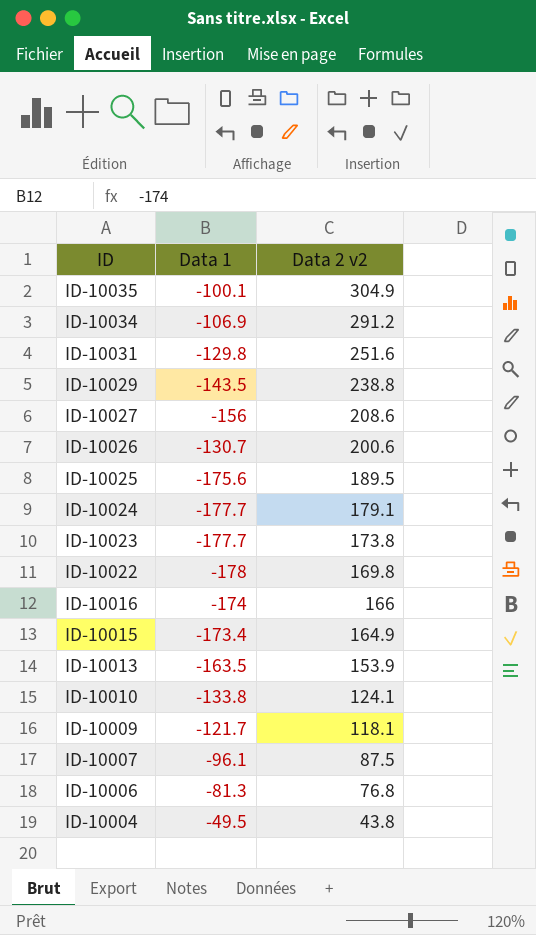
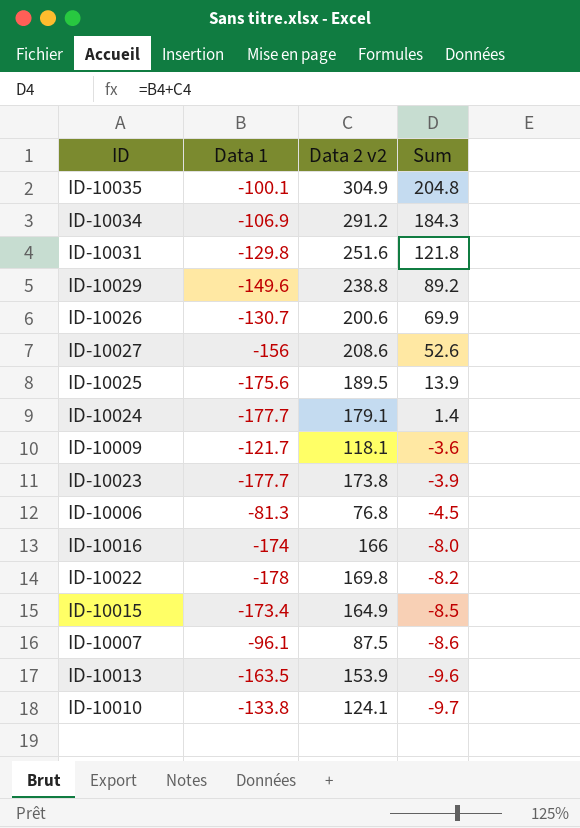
row order: ID descending -> Sum descending
column Sum | formula: none -> [Data 1] + [Data 2 v2]
row ID-10004: -49.5 | 43.8 -> none
ID-10029 | Data 1: -143.5 -> -149.6

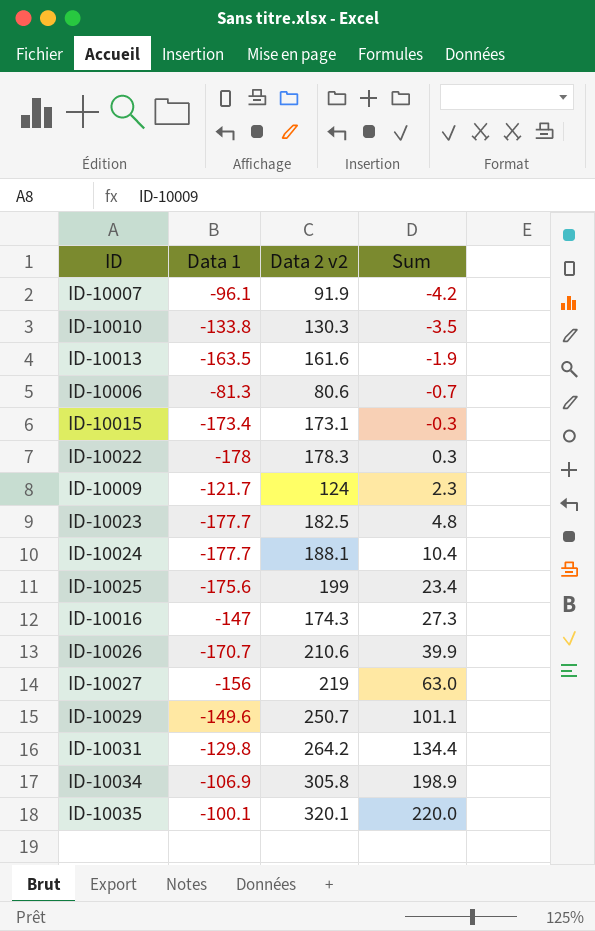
row order: Sum descending -> Sum ascending
ID-10007 | Data 2 v2: 87.5 -> 91.9
ID-10007 | Sum: -8.6 -> -4.2
ID-10010 | Data 2 v2: 124.1 -> 130.3
ID-10010 | Sum: -9.7 -> -3.5
ID-10013 | Data 2 v2: 153.9 -> 161.6
ID-10013 | Sum: -9.6 -> -1.9
ID-10006 | Data 2 v2: 76.8 -> 80.6
ID-10006 | Sum: -4.5 -> -0.7
ID-10015 | Data 2 v2: 164.9 -> 173.1
ID-10015 | Sum: -8.5 -> -0.3
ID-10022 | Data 2 v2: 169.8 -> 178.3
ID-10022 | Sum: -8.2 -> 0.3
ID-10009 | Data 2 v2: 118.1 -> 124
ID-10009 | Sum: -3.6 -> 2.3
ID-10023 | Data 2 v2: 173.8 -> 182.5
ID-10023 | Sum: -3.9 -> 4.8
ID-10024 | Data 2 v2: 179.1 -> 188.1
ID-10024 | Sum: 1.4 -> 10.4
ID-10025 | Data 2 v2: 189.5 -> 199
ID-10025 | Sum: 13.9 -> 23.4
ID-10016 | Data 1: -174 -> -147
ID-10016 | Data 2 v2: 166 -> 174.3
ID-10016 | Sum: -8.0 -> 27.3
ID-10026 | Data 1: -130.7 -> -170.7
ID-10026 | Data 2 v2: 200.6 -> 210.6
ID-10026 | Sum: 69.9 -> 39.9
ID-10027 | Data 2 v2: 208.6 -> 219
ID-10027 | Sum: 52.6 -> 63.0
ID-10029 | Data 2 v2: 238.8 -> 250.7
ID-10029 | Sum: 89.2 -> 101.1
ID-10031 | Data 2 v2: 251.6 -> 264.2
ID-10031 | Sum: 121.8 -> 134.4
ID-10034 | Data 2 v2: 291.2 -> 305.8
ID-10034 | Sum: 184.3 -> 198.9
ID-10035 | Data 2 v2: 304.9 -> 320.1
ID-10035 | Sum: 204.8 -> 220.0

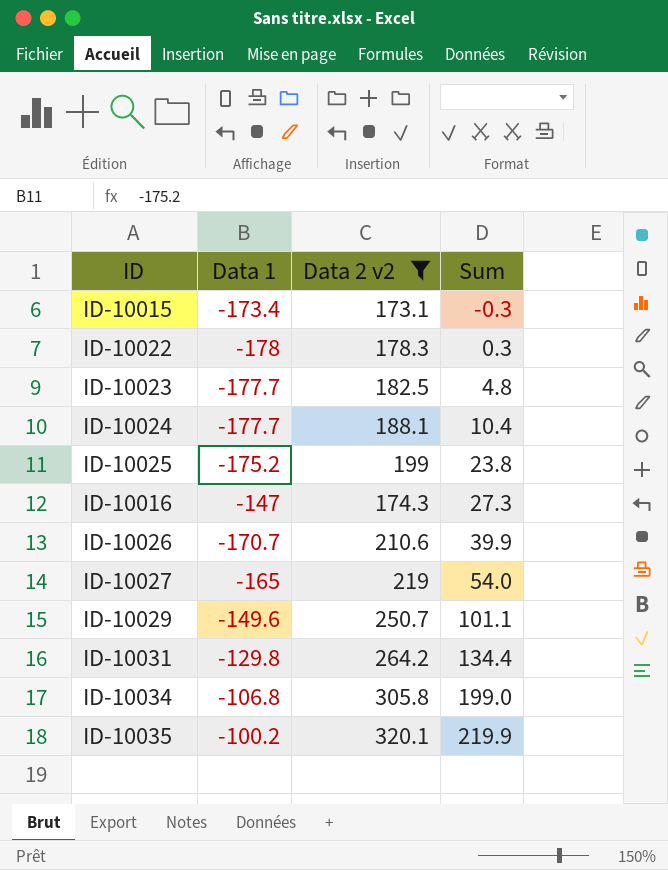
filter: none -> Data 2 v2 >= 173.1
ID-10025 | Data 1: -175.6 -> -175.2
ID-10025 | Sum: 23.4 -> 23.8
ID-10027 | Data 1: -156 -> -165
ID-10027 | Sum: 63.0 -> 54.0
ID-10034 | Data 1: -106.9 -> -106.8
ID-10034 | Sum: 198.9 -> 199.0
ID-10035 | Data 1: -100.1 -> -100.2
ID-10035 | Sum: 220.0 -> 219.9

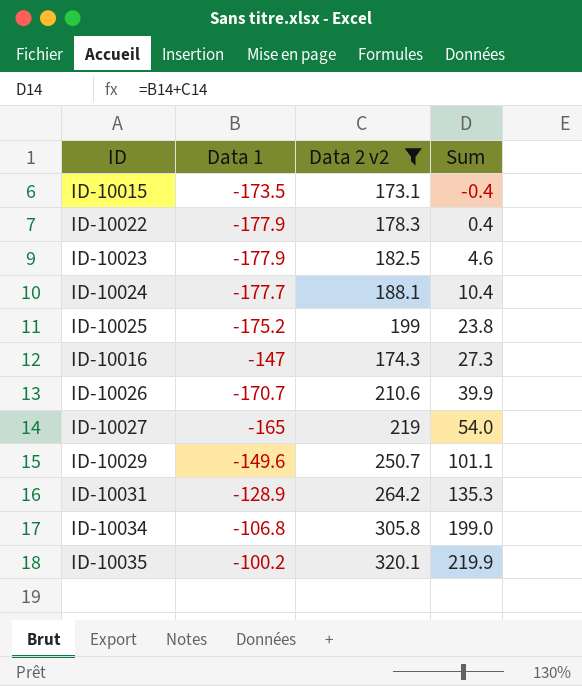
ID-10015 | Data 1: -173.4 -> -173.5
ID-10015 | Sum: -0.3 -> -0.4
ID-10022 | Data 1: -178 -> -177.9
ID-10022 | Sum: 0.3 -> 0.4
ID-10023 | Data 1: -177.7 -> -177.9
ID-10023 | Sum: 4.8 -> 4.6
ID-10031 | Data 1: -129.8 -> -128.9
ID-10031 | Sum: 134.4 -> 135.3

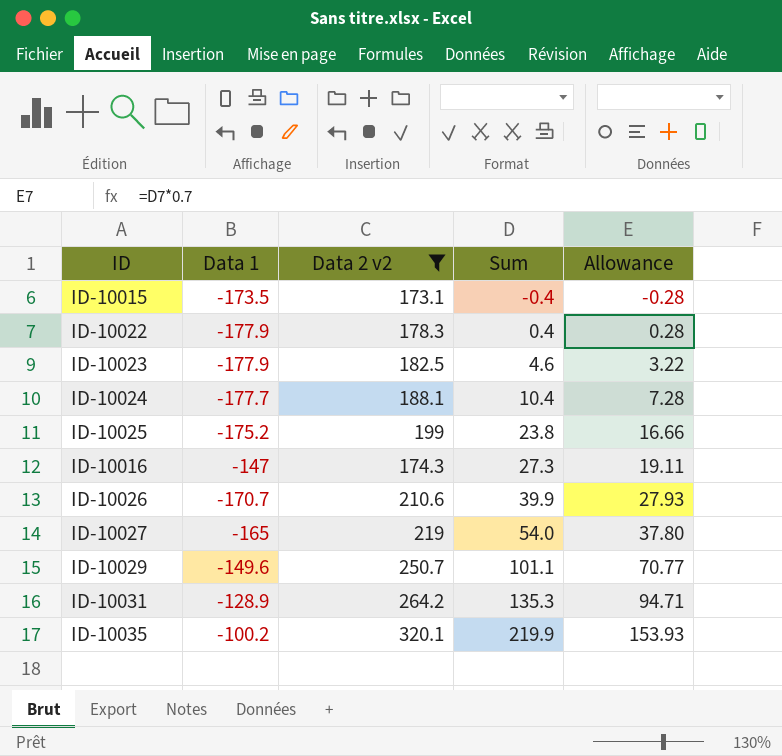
column Allowance | formula: none -> [Sum] * 0.7
row ID-10034: -106.8 | 305.8 | 199.0 -> none

